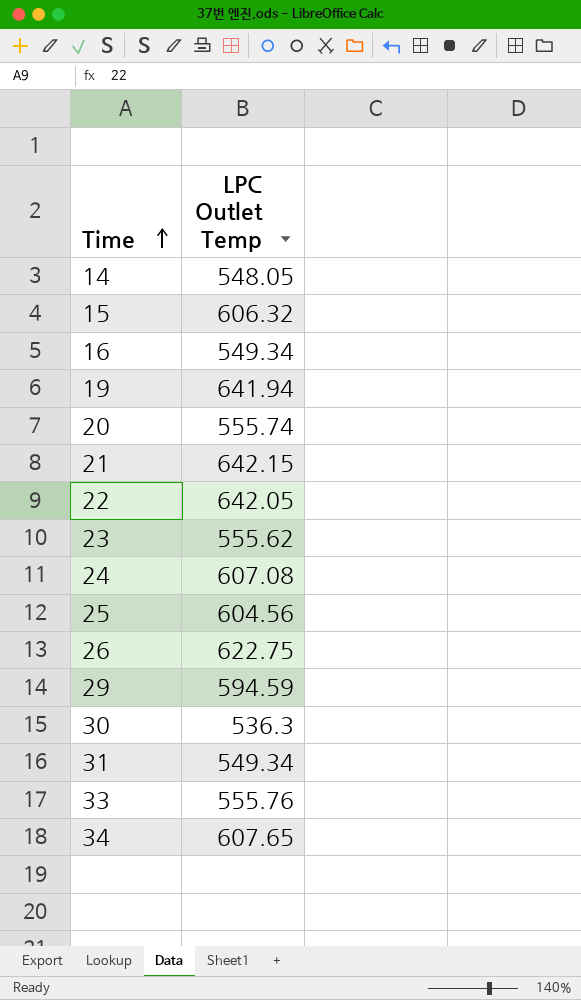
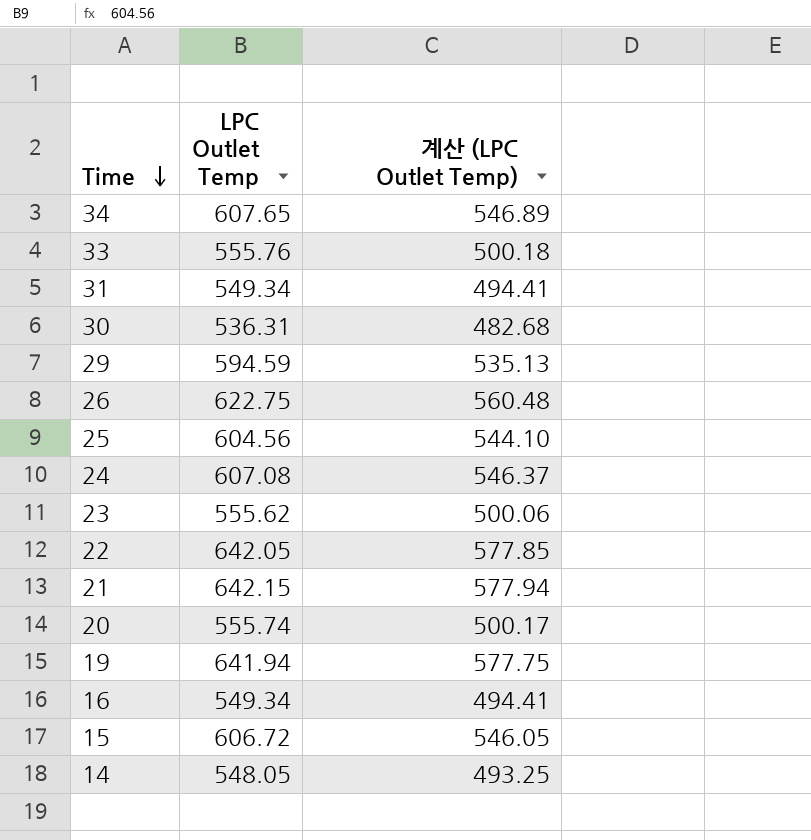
row order: Time ascending -> Time descending
column 계산 (LPC Outlet Temp) | formula: none -> [LPC Outlet Temp] * 0.9
30 | LPC Outlet Temp: 536.3 -> 536.31
15 | LPC Outlet Temp: 606.32 -> 606.72

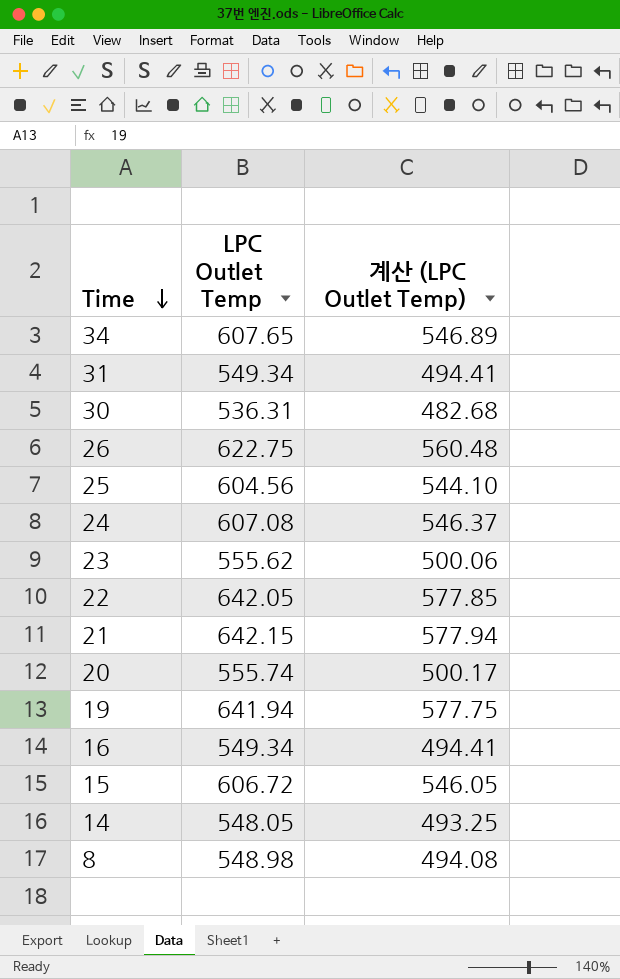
row 33: 555.76 | 500.18 -> none
row 29: 594.59 | 535.13 -> none
row 8: none -> 548.98 | 494.08

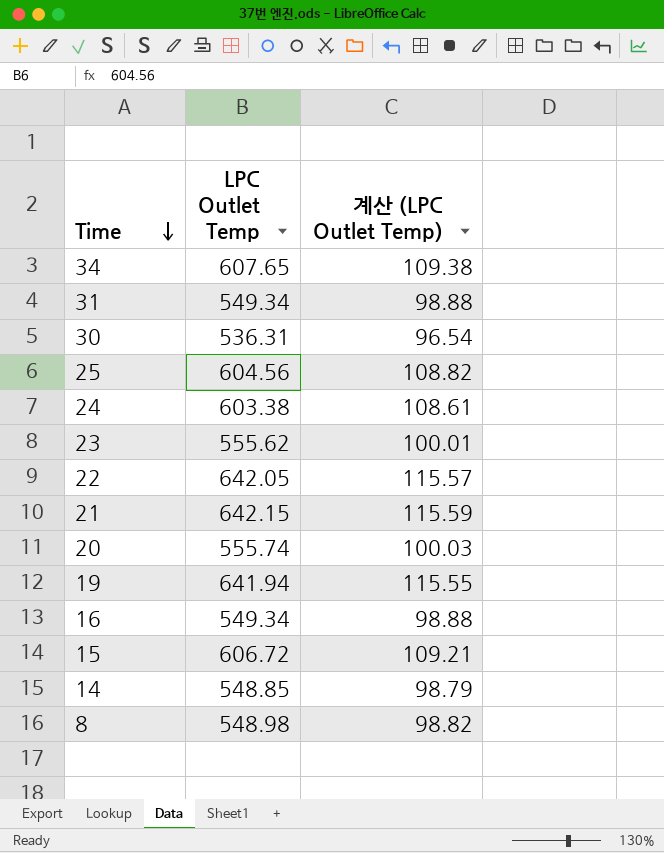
column 계산 (LPC Outlet Temp) | formula: [LPC Outlet Temp] * 0.9 -> [LPC Outlet Temp] * 0.18
row 26: 622.75 | 560.48 -> none
24 | LPC Outlet Temp: 607.08 -> 603.38
14 | LPC Outlet Temp: 548.05 -> 548.85

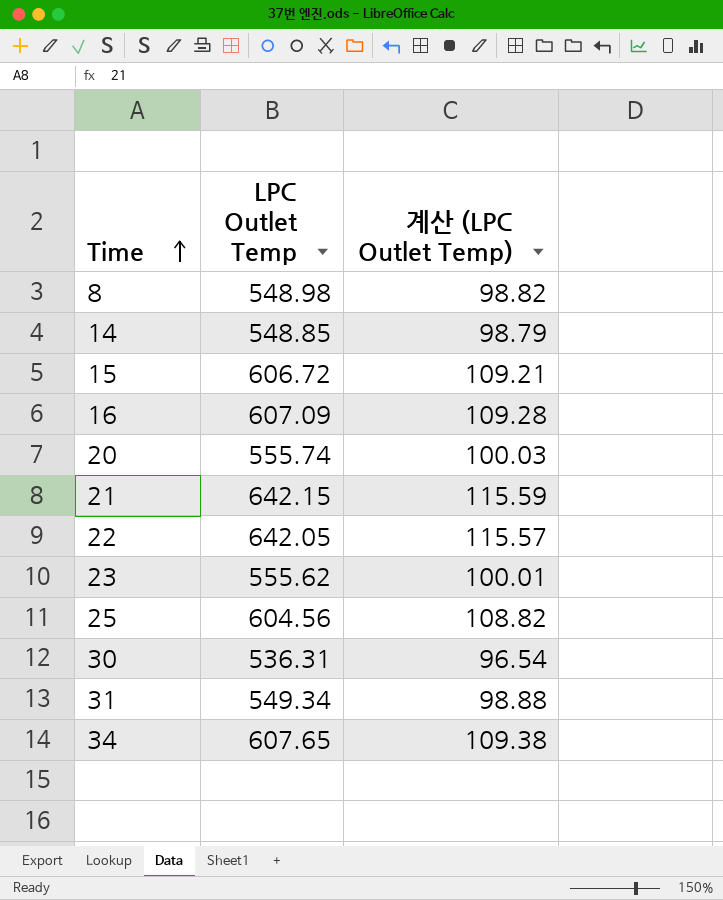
row order: Time descending -> Time ascending
row 24: 603.38 | 108.61 -> none
row 19: 641.94 | 115.55 -> none
16 | LPC Outlet Temp: 549.34 -> 607.09
16 | 계산 (LPC Outlet Temp): 98.88 -> 109.28

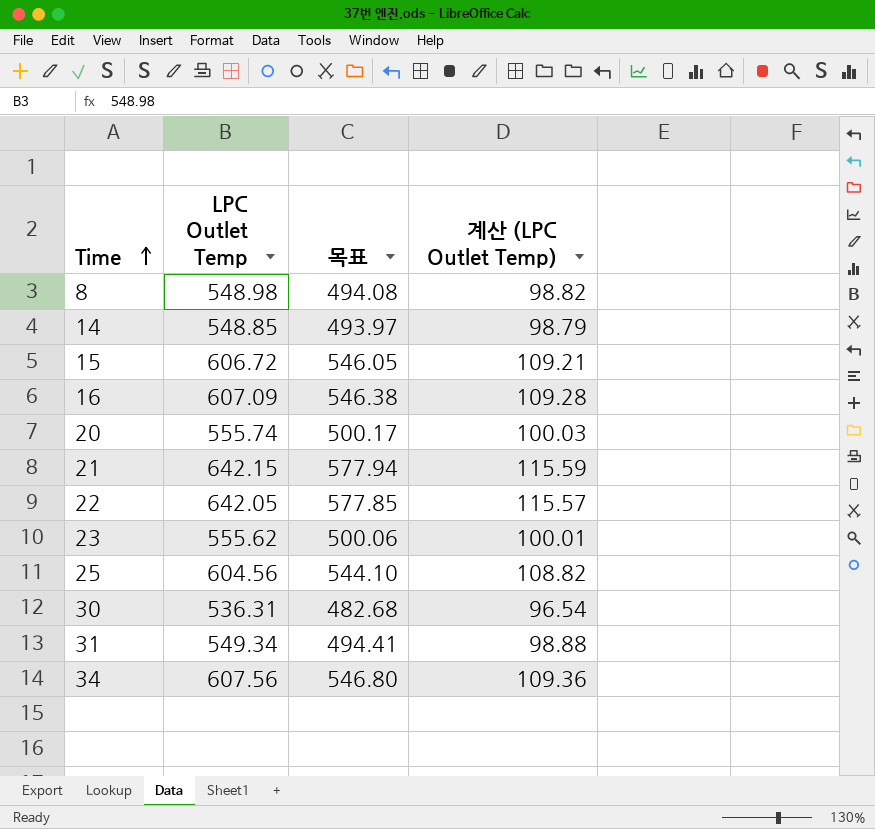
column 목표 | formula: none -> [LPC Outlet Temp] * 0.9
34 | LPC Outlet Temp: 607.65 -> 607.56
34 | 계산 (LPC Outlet Temp): 109.38 -> 109.36

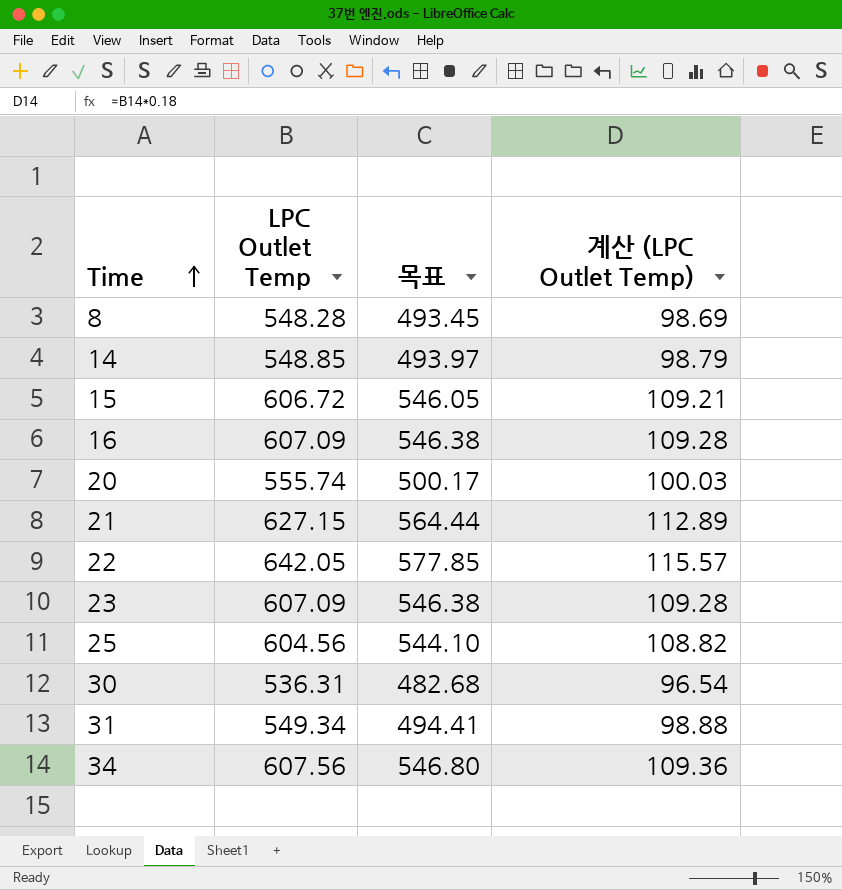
8 | LPC Outlet Temp: 548.98 -> 548.28
8 | 목표: 494.08 -> 493.45
8 | 계산 (LPC Outlet Temp): 98.82 -> 98.69
21 | LPC Outlet Temp: 642.15 -> 627.15
21 | 목표: 577.94 -> 564.44
21 | 계산 (LPC Outlet Temp): 115.59 -> 112.89
23 | LPC Outlet Temp: 555.62 -> 607.09
23 | 목표: 500.06 -> 546.38
23 | 계산 (LPC Outlet Temp): 100.01 -> 109.28

